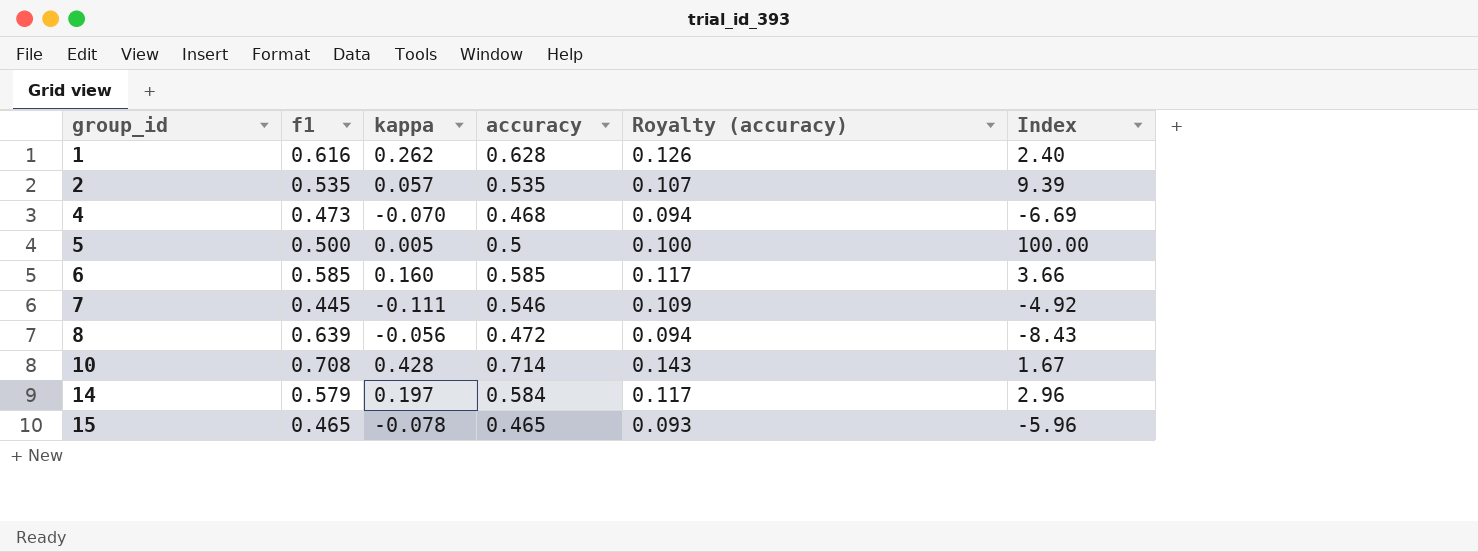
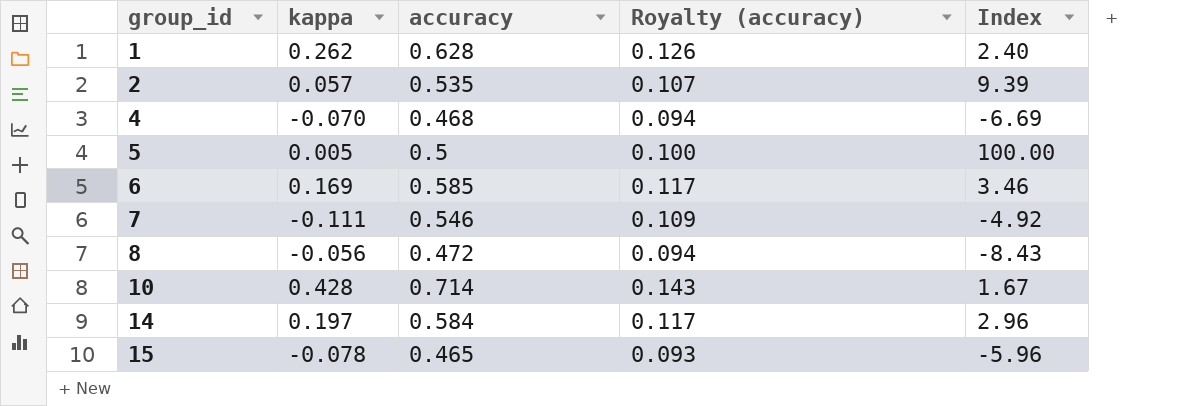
column f1 | position: 2 -> none
6 | kappa: 0.160 -> 0.169
6 | Index: 3.66 -> 3.46

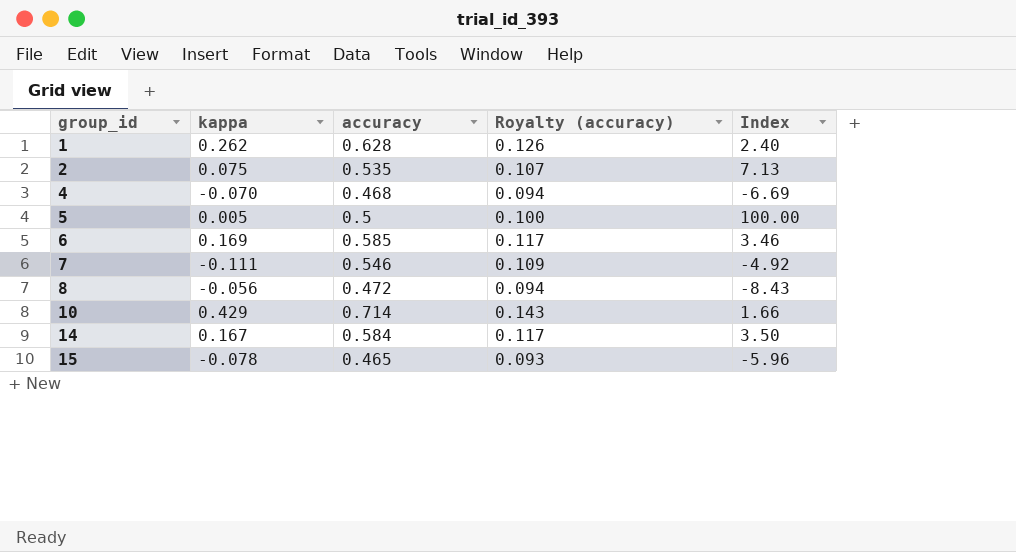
2 | kappa: 0.057 -> 0.075
2 | Index: 9.39 -> 7.13
10 | kappa: 0.428 -> 0.429
10 | Index: 1.67 -> 1.66
14 | kappa: 0.197 -> 0.167
14 | Index: 2.96 -> 3.50

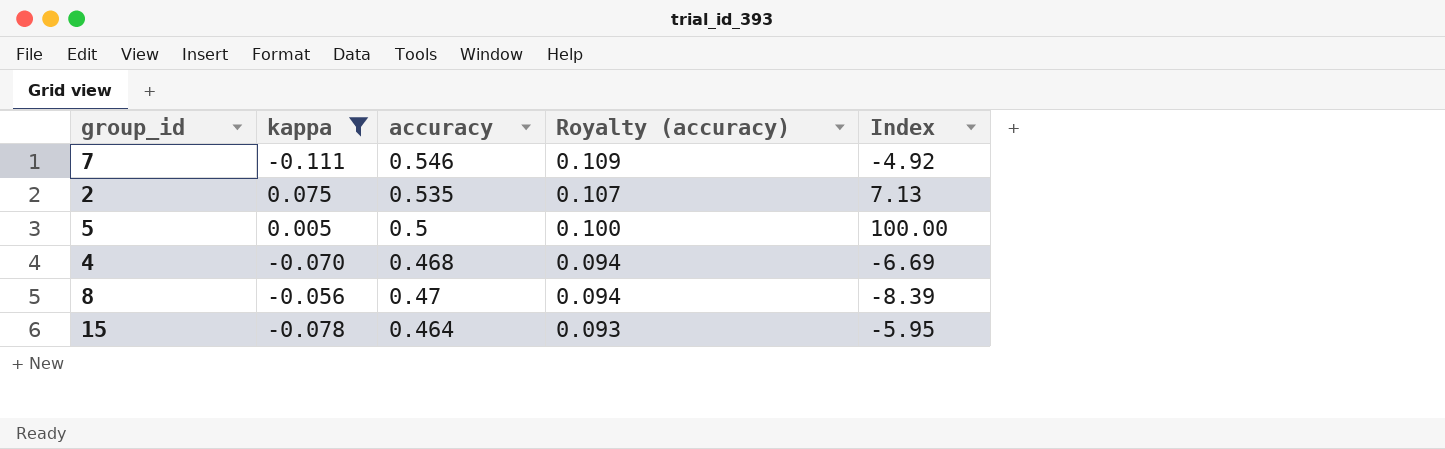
filter: none -> kappa <= 0.075
row order: group_id ascending -> Royalty (accuracy) descending
8 | accuracy: 0.472 -> 0.47
8 | Index: -8.43 -> -8.39
15 | accuracy: 0.465 -> 0.464
15 | Index: -5.96 -> -5.95

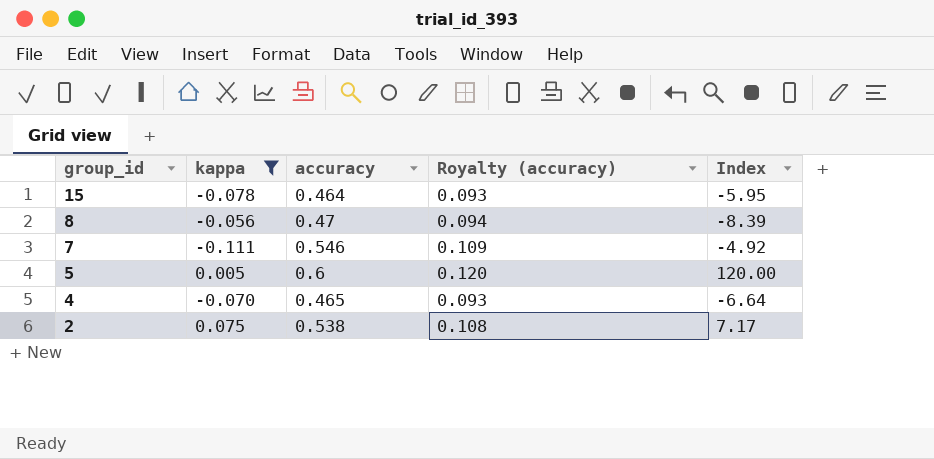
row order: Royalty (accuracy) descending -> group_id descending
5 | accuracy: 0.5 -> 0.6
5 | Royalty (accuracy): 0.100 -> 0.120
5 | Index: 100.00 -> 120.00
4 | accuracy: 0.468 -> 0.465
4 | Royalty (accuracy): 0.094 -> 0.093
4 | Index: -6.69 -> -6.64
2 | accuracy: 0.535 -> 0.538
2 | Royalty (accuracy): 0.107 -> 0.108
2 | Index: 7.13 -> 7.17

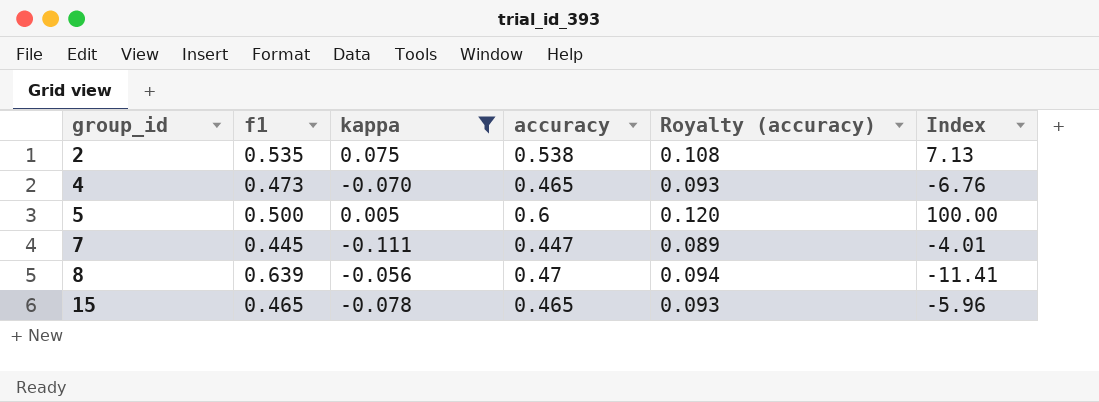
row order: group_id descending -> group_id ascending
column f1 | position: none -> 2
column Index | formula: [accuracy] / [kappa] -> [f1] / [kappa]
7 | accuracy: 0.546 -> 0.447
7 | Royalty (accuracy): 0.109 -> 0.089
15 | accuracy: 0.464 -> 0.465

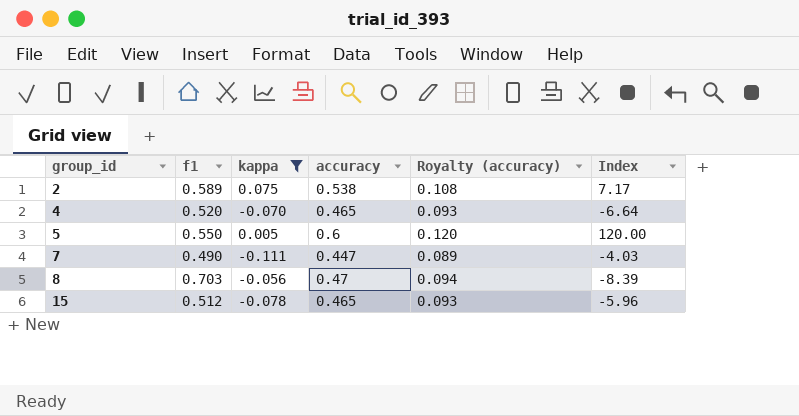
column Index | formula: [f1] / [kappa] -> [accuracy] / [kappa]
2 | f1: 0.535 -> 0.589
4 | f1: 0.473 -> 0.520
5 | f1: 0.500 -> 0.550
7 | f1: 0.445 -> 0.490
8 | f1: 0.639 -> 0.703
15 | f1: 0.465 -> 0.512

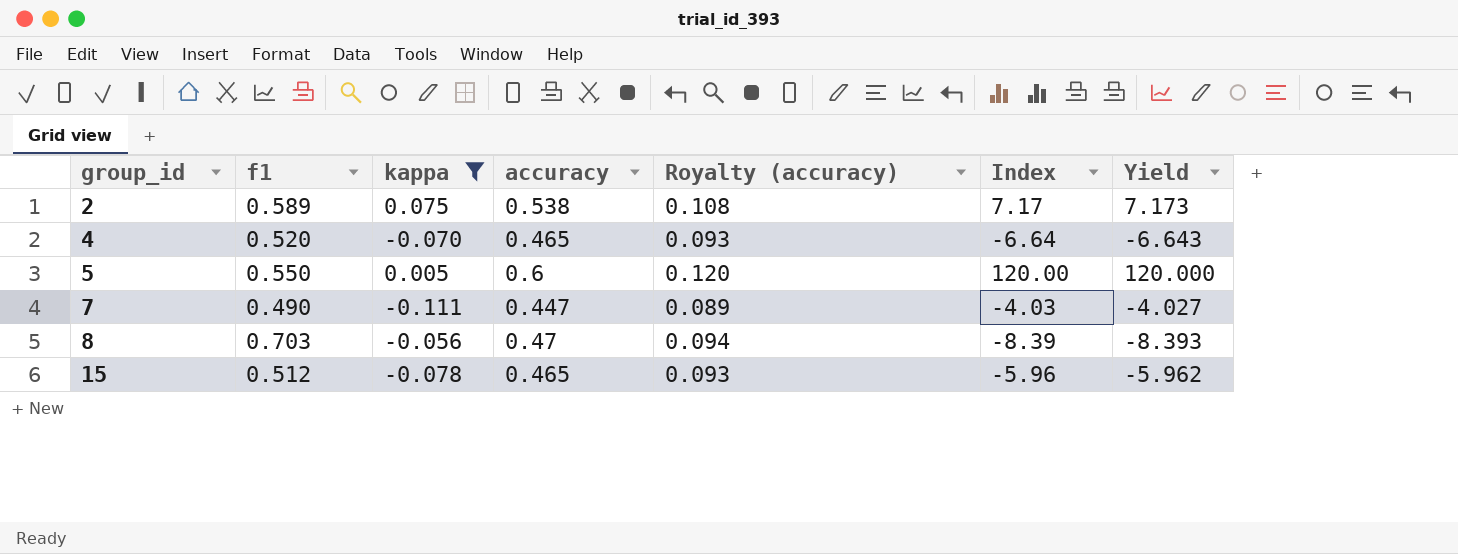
column Yield | formula: none -> [accuracy] / [kappa]

